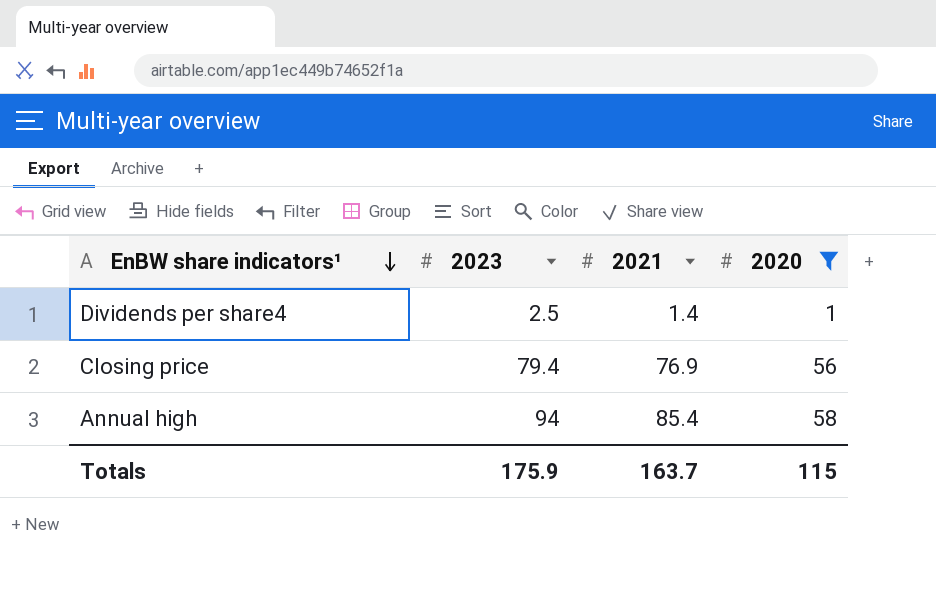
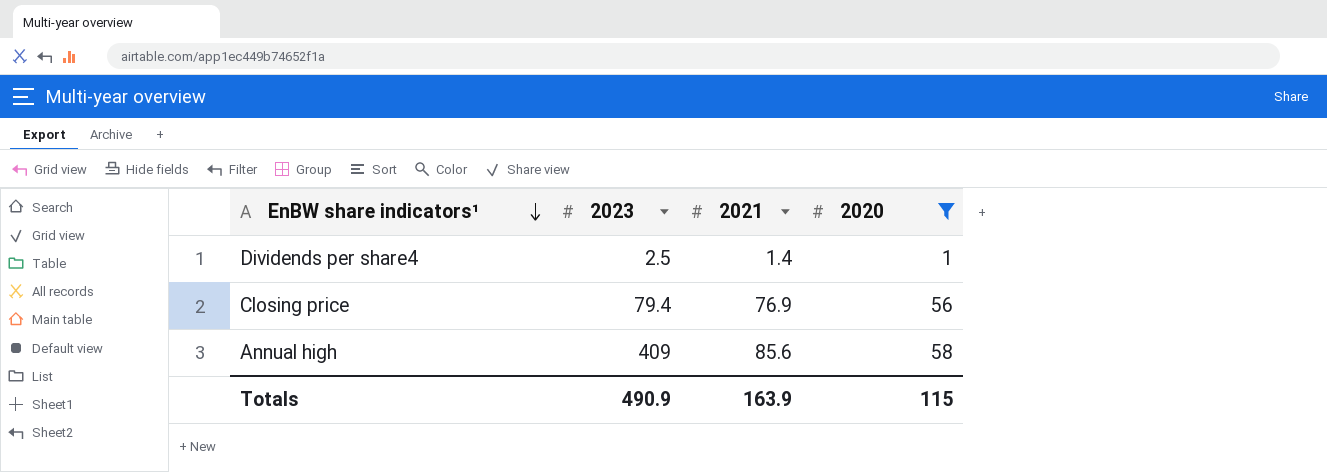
Annual high | 2023: 94 -> 409
Annual high | 2021: 85.4 -> 85.6
Totals | 2023: 175.9 -> 490.9
Totals | 2021: 163.7 -> 163.9

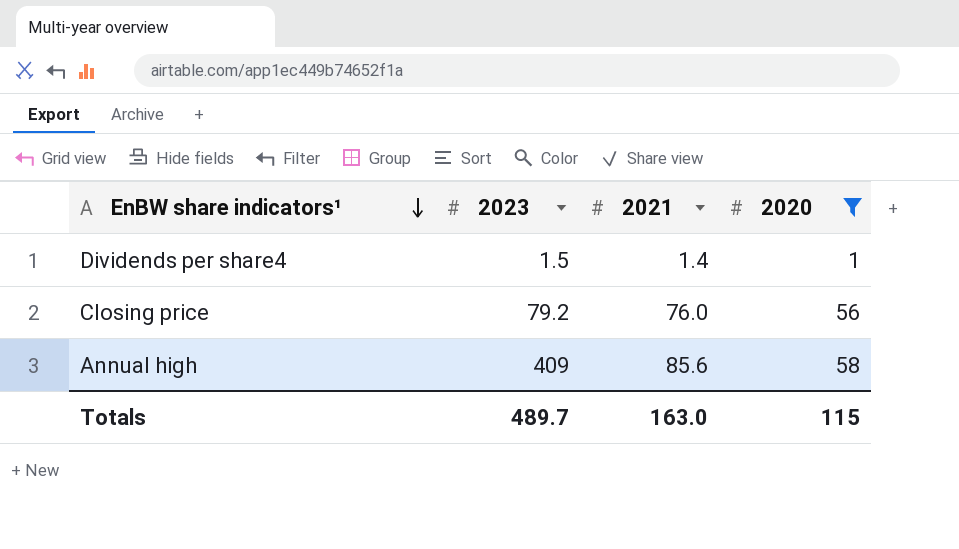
Dividends per share4 | 2023: 2.5 -> 1.5
Closing price | 2023: 79.4 -> 79.2
Closing price | 2021: 76.9 -> 76.0
Totals | 2023: 490.9 -> 489.7
Totals | 2021: 163.9 -> 163.0

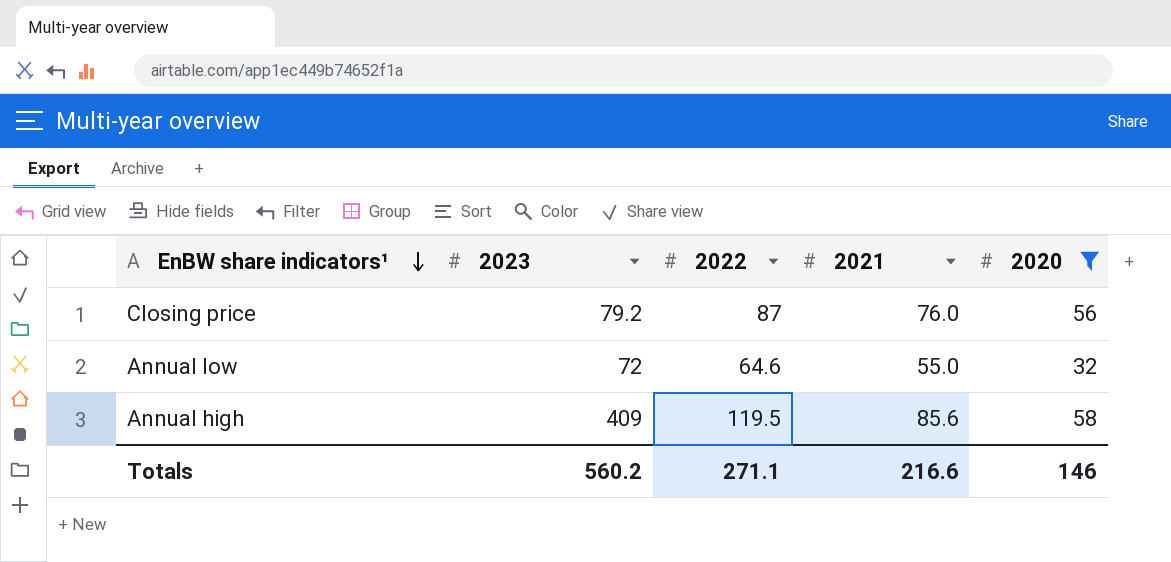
column 2022 | position: none -> 3
row Dividends per share4: 1.5 | 1.4 | 1 -> none
row Annual low: none -> 72 | 64.6 | 55.0 | 32
Totals | 2023: 489.7 -> 560.2
Totals | 2021: 163.0 -> 216.6
Totals | 2020: 115 -> 146

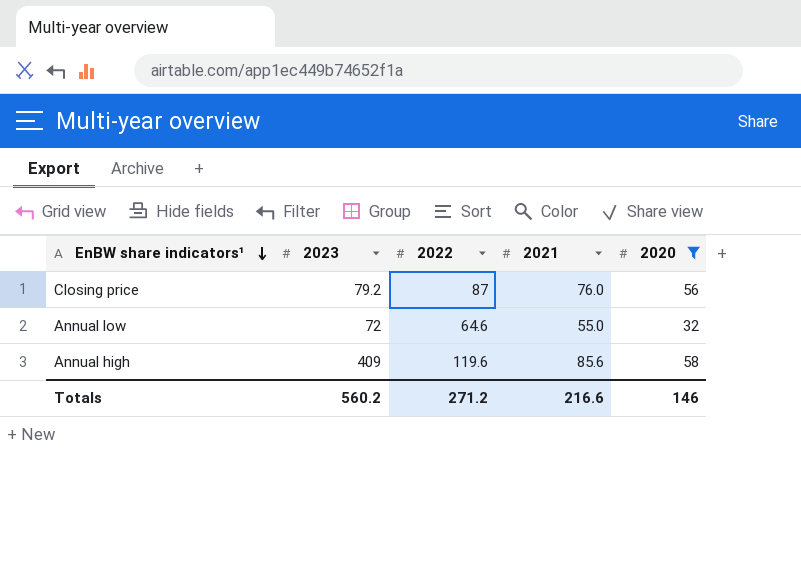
Annual high | 2022: 119.5 -> 119.6
Totals | 2022: 271.1 -> 271.2

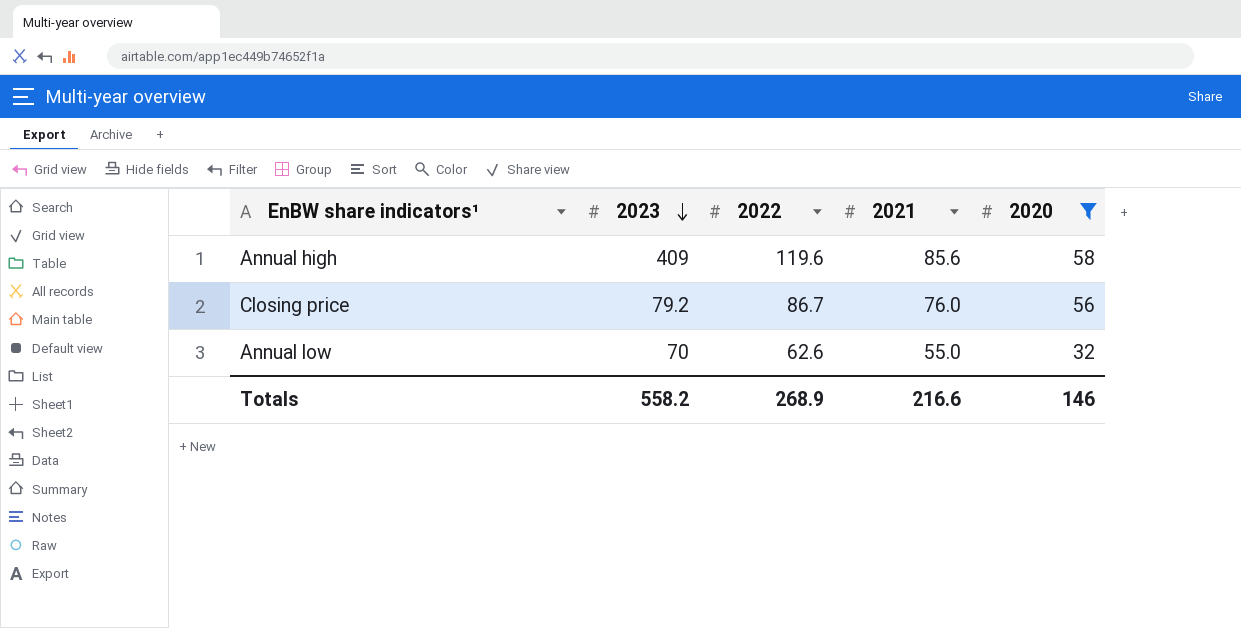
row order: EnBW share indicators¹ descending -> 2023 descending
Closing price | 2022: 87 -> 86.7
Annual low | 2023: 72 -> 70
Annual low | 2022: 64.6 -> 62.6
Totals | 2023: 560.2 -> 558.2
Totals | 2022: 271.2 -> 268.9

